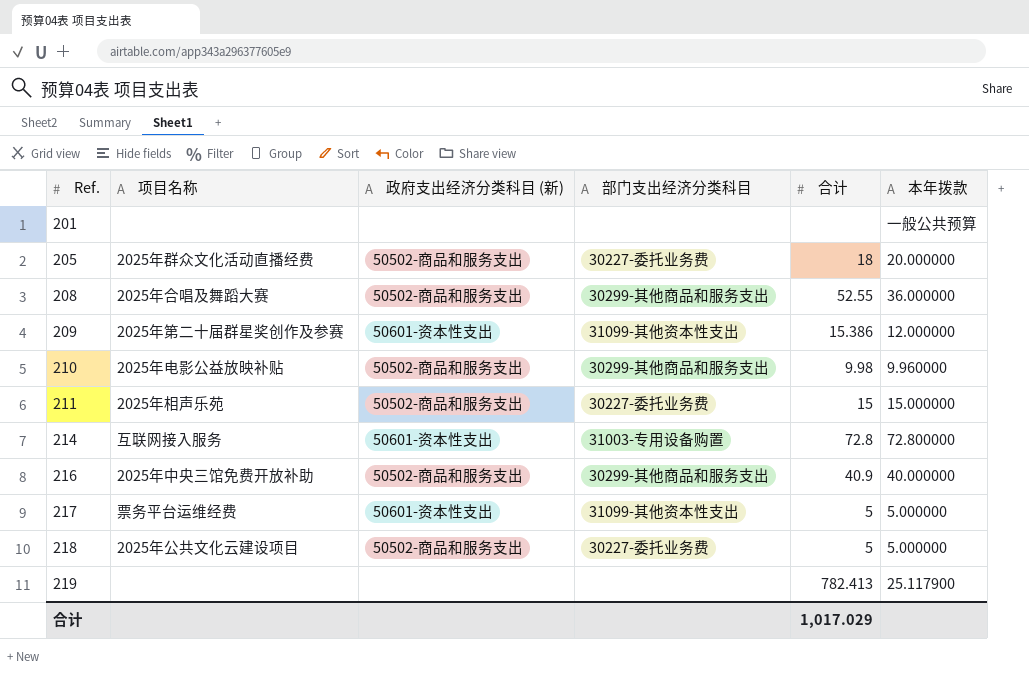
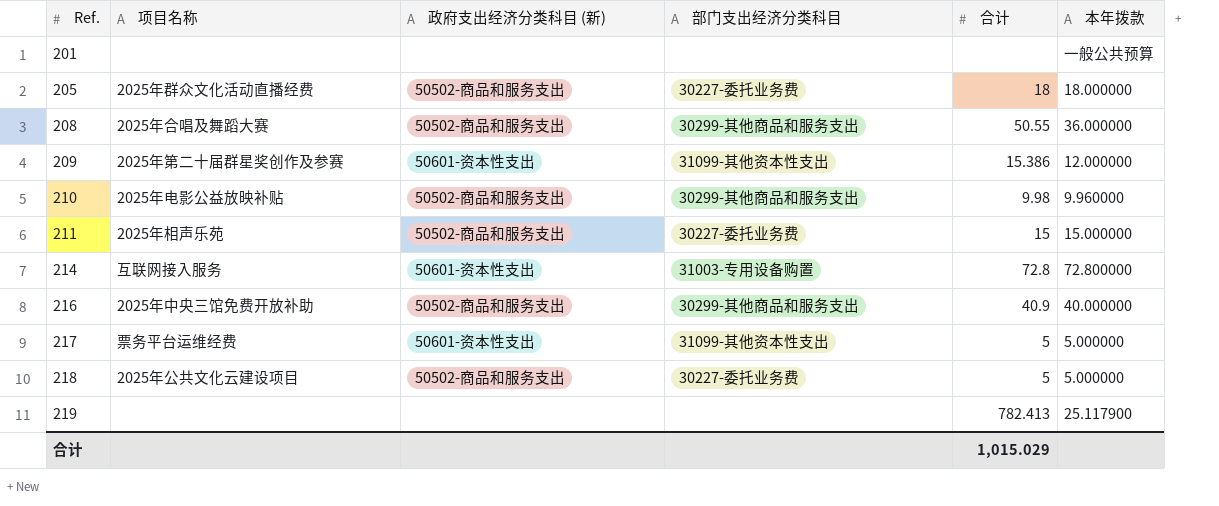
205 | 本年拨款: 20.000000 -> 18.000000
208 | 合计: 52.55 -> 50.55
合计 | 合计: 1,017.029 -> 1,015.029

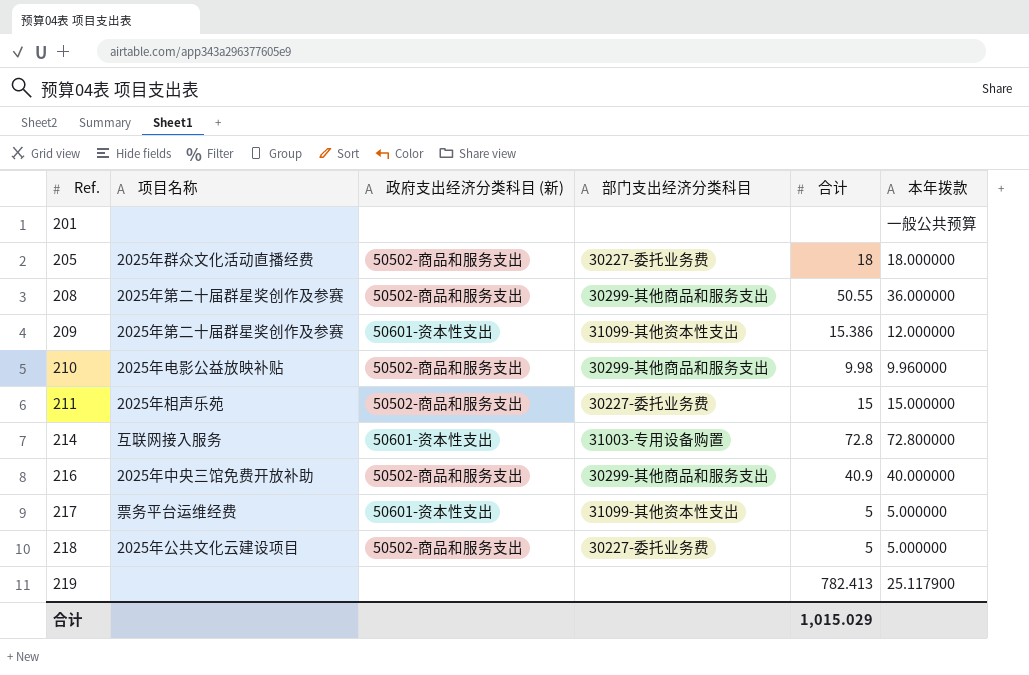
208 | 项目名称: 2025年合唱及舞蹈大赛 -> 2025年第二十届群星奖创作及参赛

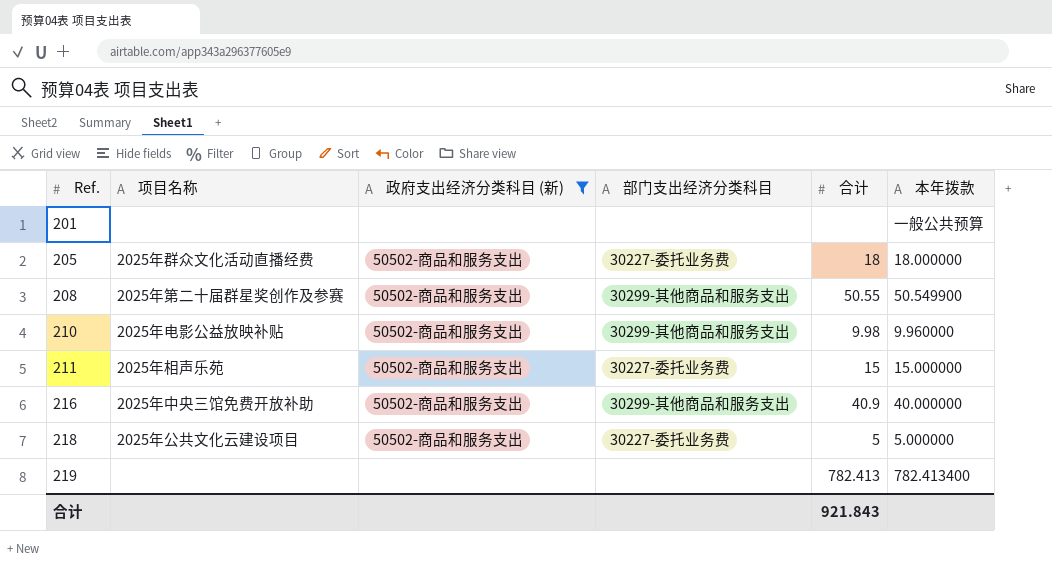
filter: none -> 政府支出经济分类科目 (新) != 50601-资本性支出
208 | 本年拨款: 36.000000 -> 50.549900
219 | 本年拨款: 25.117900 -> 782.413400
合计 | 合计: 1,015.029 -> 921.843

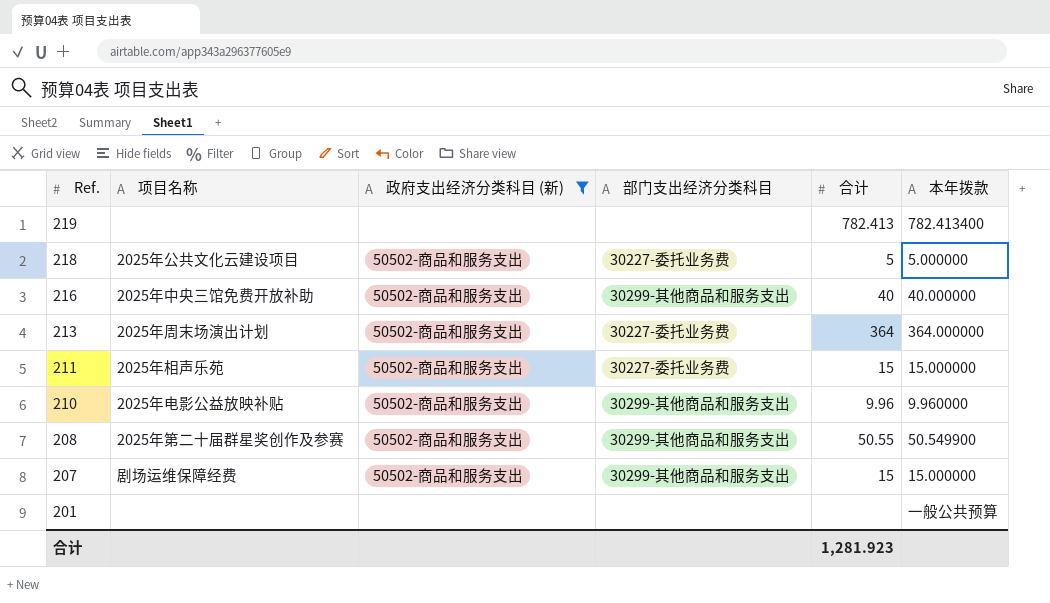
row order: Ref. ascending -> Ref. descending
row 205: 2025年群众文化活动直播经费 | 50502-商品和服务支出 | 30227-委托业务费 | 18 | 18.000000 -> none
216 | 合计: 40.9 -> 40
row 213: none -> 2025年周末场演出计划 | 50502-商品和服务支出 | 30227-委托业务费 | 364 | 364.000000
210 | 合计: 9.98 -> 9.96
row 207: none -> 剧场运维保障经费 | 50502-商品和服务支出 | 30299-其他商品和服务支出 | 15 | 15.000000
合计 | 合计: 921.843 -> 1,281.923

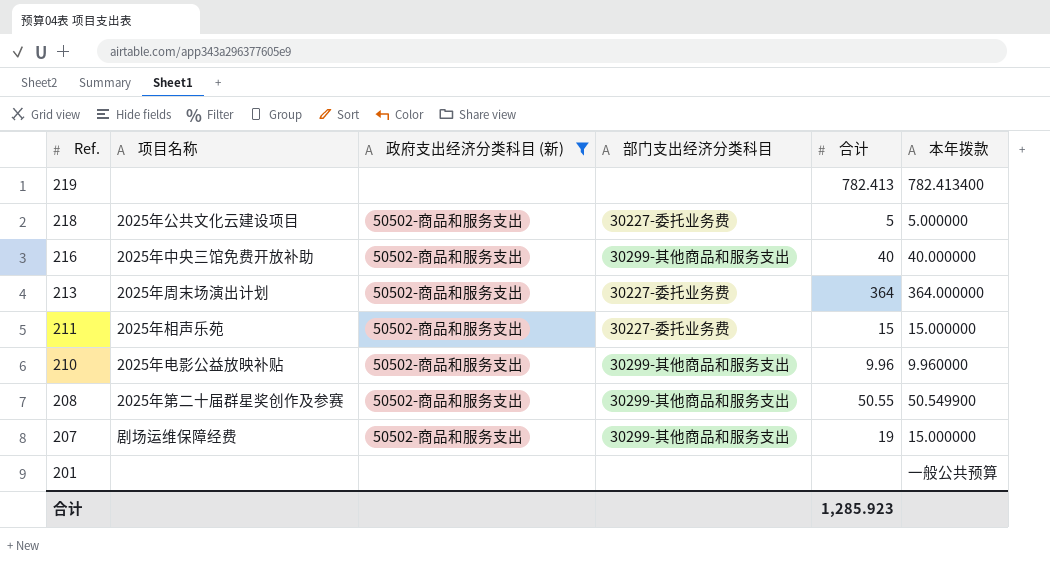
207 | 合计: 15 -> 19
合计 | 合计: 1,281.923 -> 1,285.923

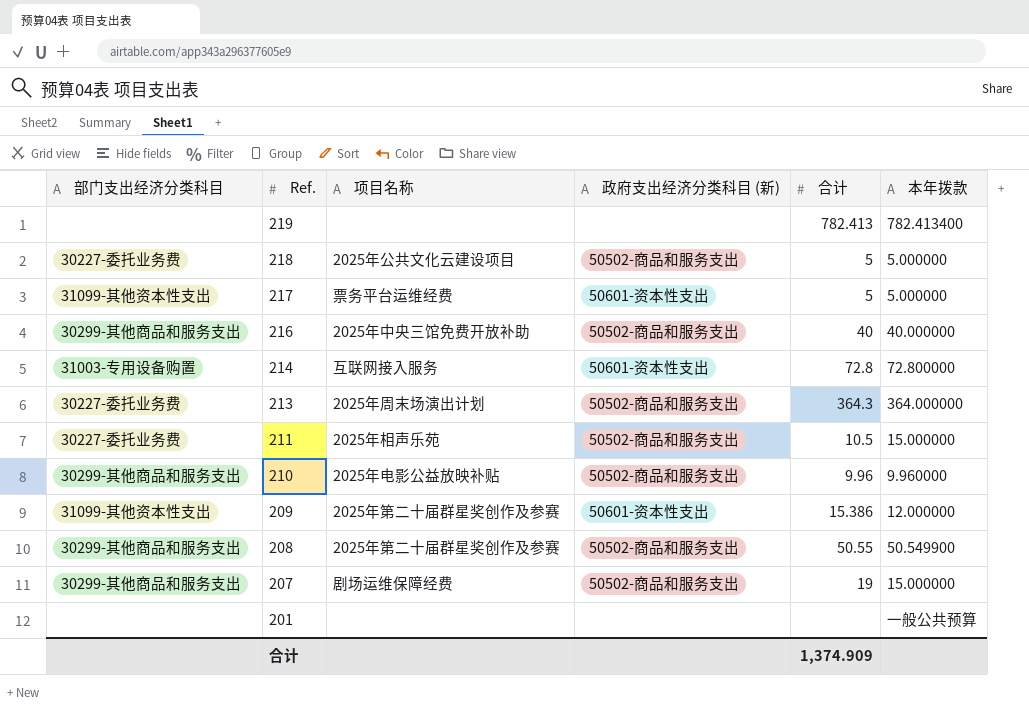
filter: 政府支出经济分类科目 (新) != 50601-资本性支出 -> none
column 部门支出经济分类科目 | position: 4 -> 1
213 | 合计: 364 -> 364.3
211 | 合计: 15 -> 10.5
合计 | 合计: 1,285.923 -> 1,374.909

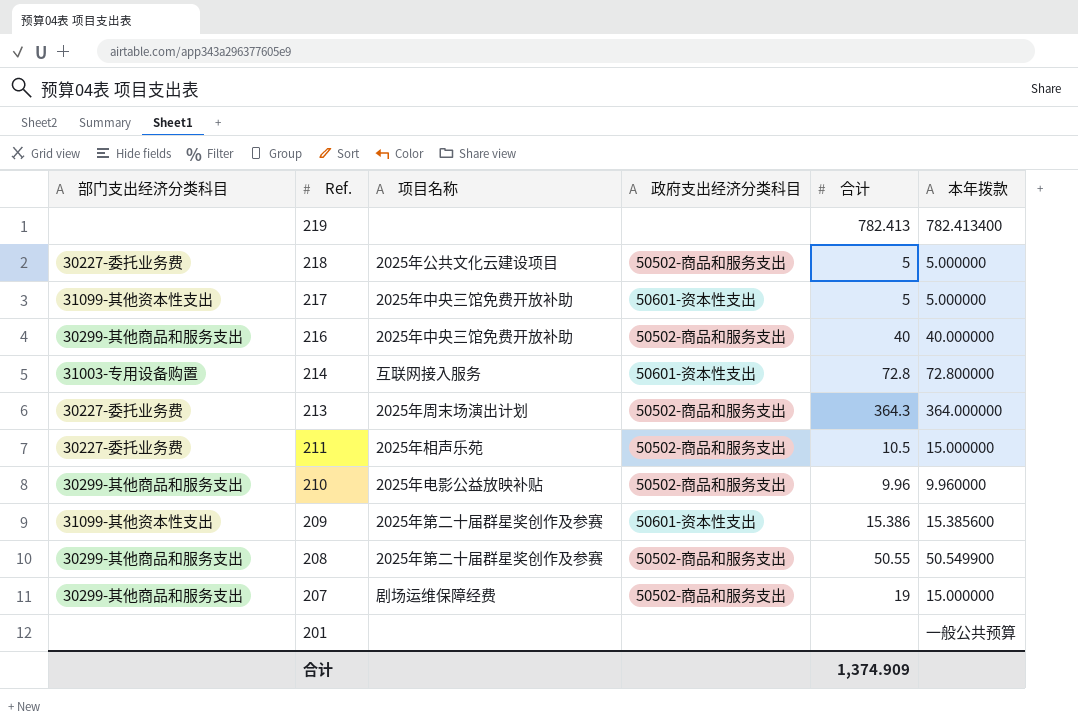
column name: 政府支出经济分类科目 (新) -> 政府支出经济分类科目
217 | 项目名称: 票务平台运维经费 -> 2025年中央三馆免费开放补助
209 | 本年拨款: 12.000000 -> 15.385600

